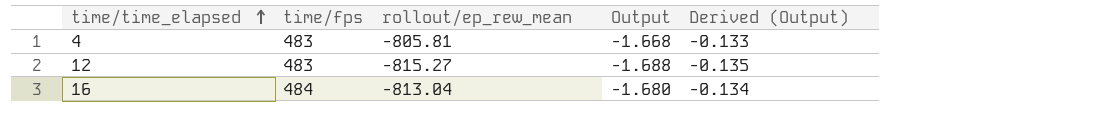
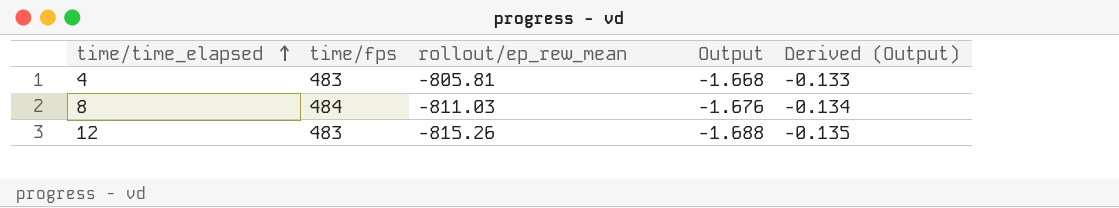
row 16: 484 | -813.04 | -1.680 | -0.134 -> none
row 8: none -> 484 | -811.03 | -1.676 | -0.134
12 | rollout/ep_rew_mean: -815.27 -> -815.26

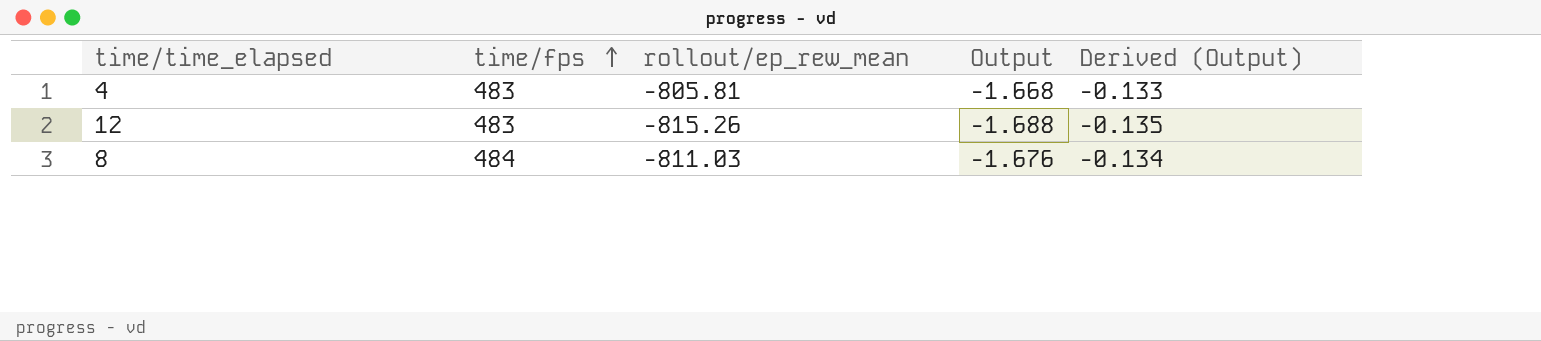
row order: time/time_elapsed ascending -> time/fps ascending

